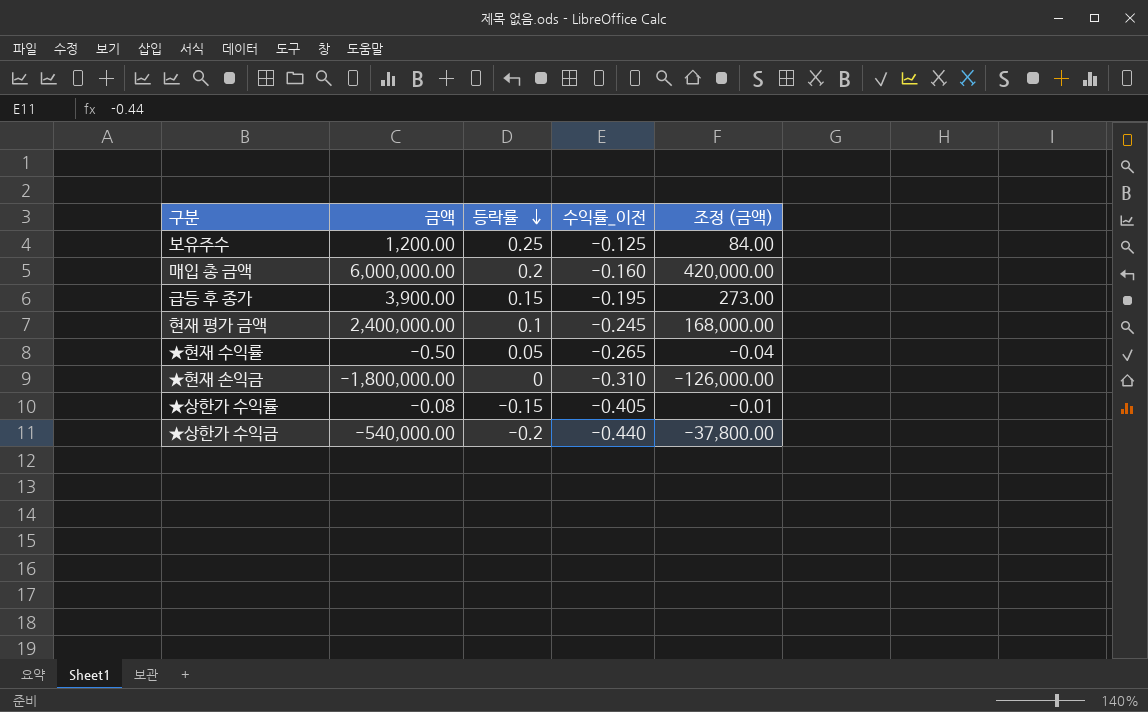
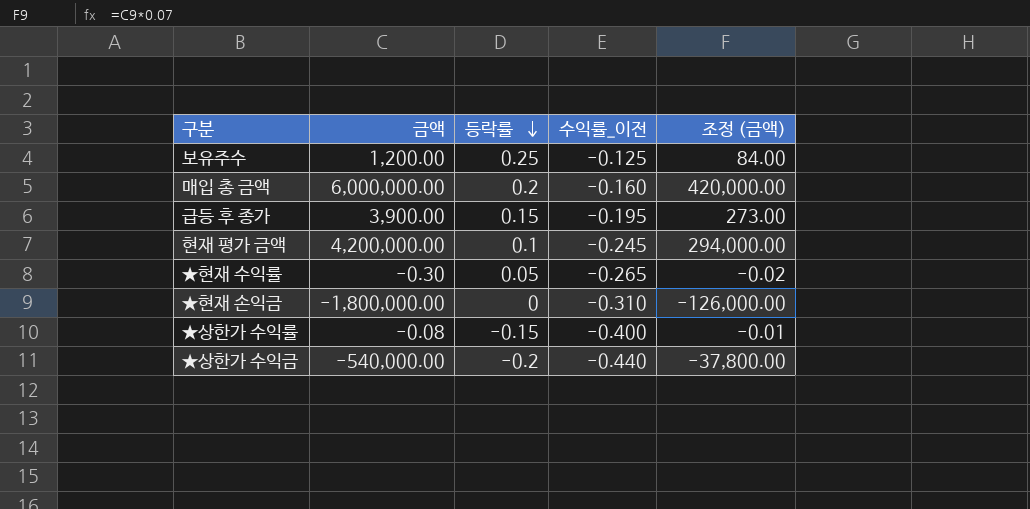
현재 평가 금액 | 금액: 2,400,000.00 -> 4,200,000.00
현재 평가 금액 | 조정 (금액): 168,000.00 -> 294,000.00
★현재 수익률 | 금액: -0.50 -> -0.30
★현재 수익률 | 조정 (금액): -0.04 -> -0.02
★상한가 수익률 | 수익률_이전: -0.405 -> -0.400

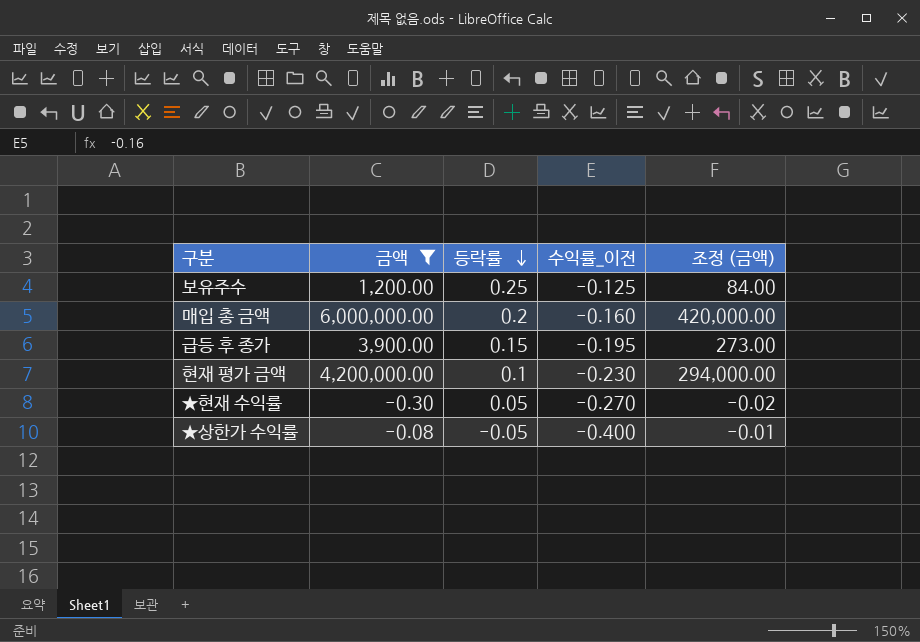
filter: none -> 금액 >= -0.30
현재 평가 금액 | 수익률_이전: -0.245 -> -0.230
★현재 수익률 | 수익률_이전: -0.265 -> -0.270
★상한가 수익률 | 등락률: -0.15 -> -0.05

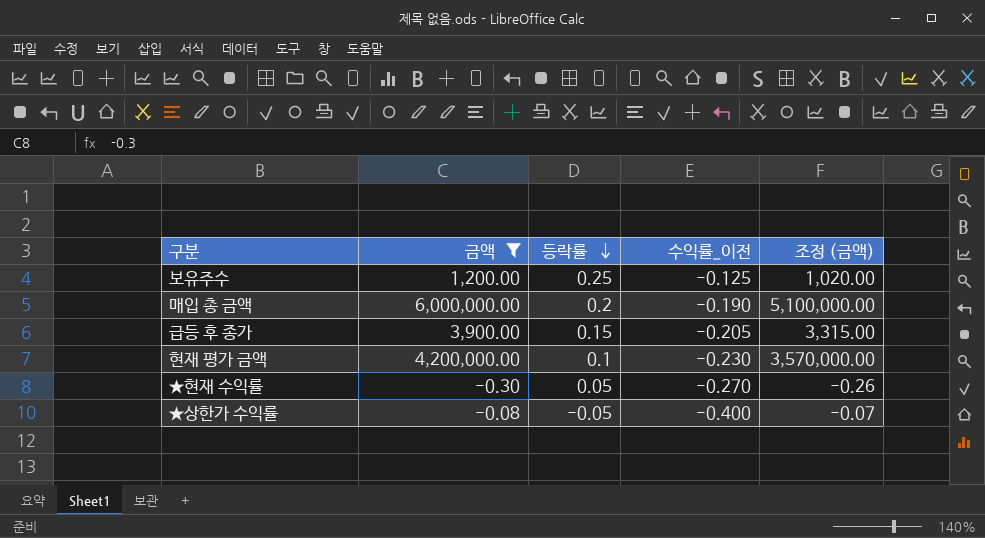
column 조정 (금액) | formula: [금액] * 0.07 -> [금액] * 0.85
매입 총 금액 | 수익률_이전: -0.160 -> -0.190
급등 후 종가 | 수익률_이전: -0.195 -> -0.205

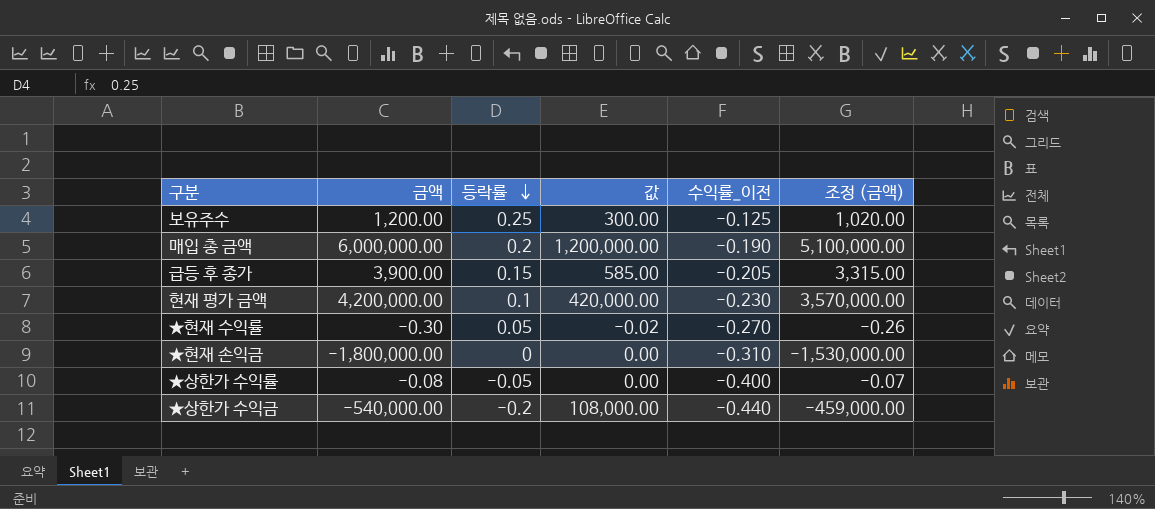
filter: 금액 >= -0.30 -> none
column 값 | formula: none -> [금액] * [등락률]

